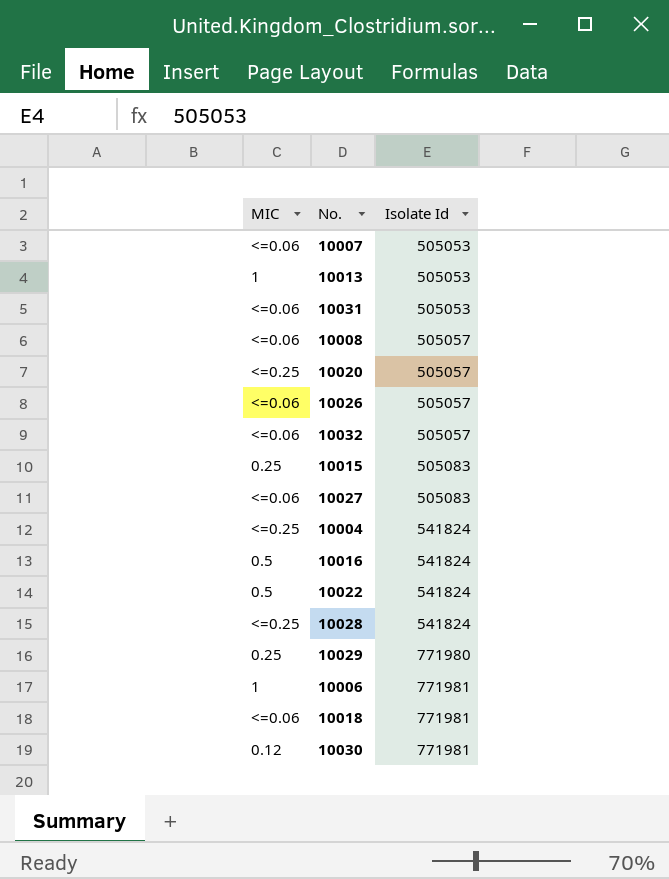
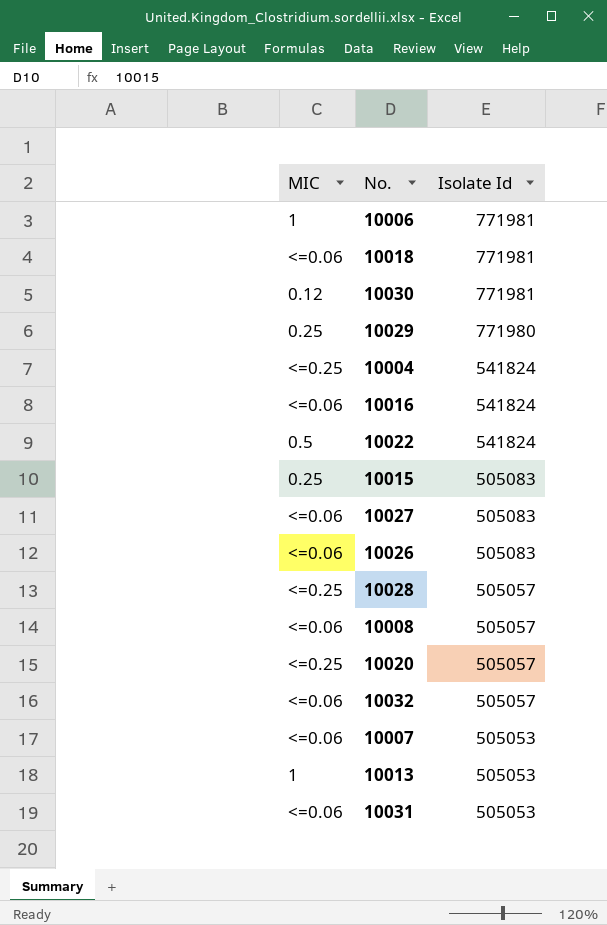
row order: Isolate Id ascending -> Isolate Id descending
10016 | MIC: 0.5 -> <=0.06
10026 | Isolate Id: 505057 -> 505083
10028 | Isolate Id: 541824 -> 505057

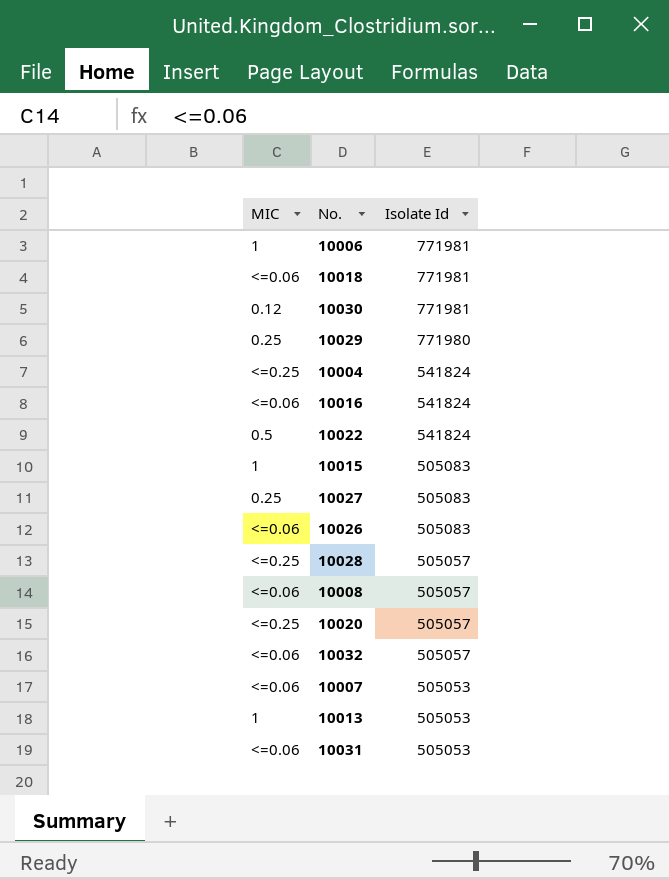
10015 | MIC: 0.25 -> 1
10027 | MIC: <=0.06 -> 0.25

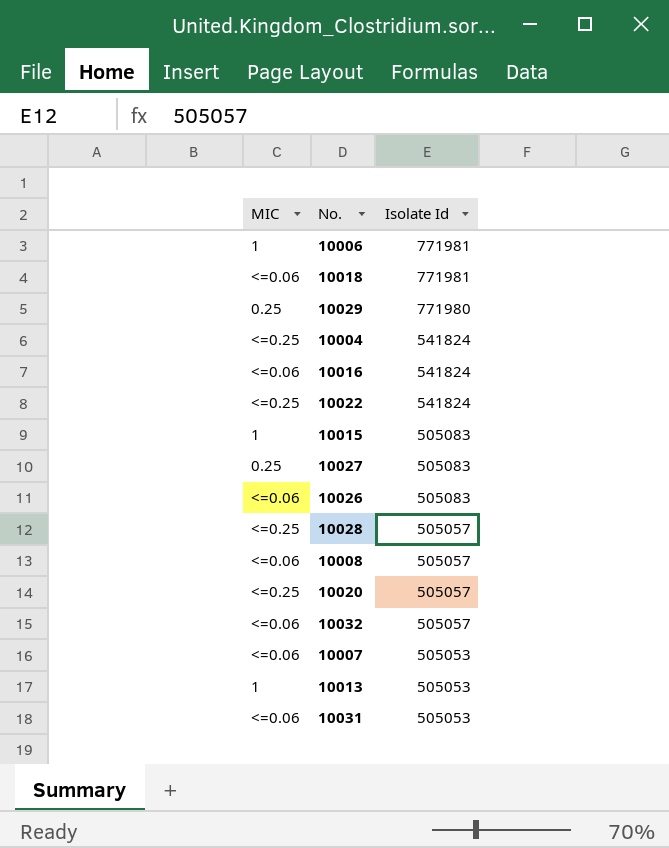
row 10030: 0.12 | 771981 -> none
10022 | MIC: 0.5 -> <=0.25

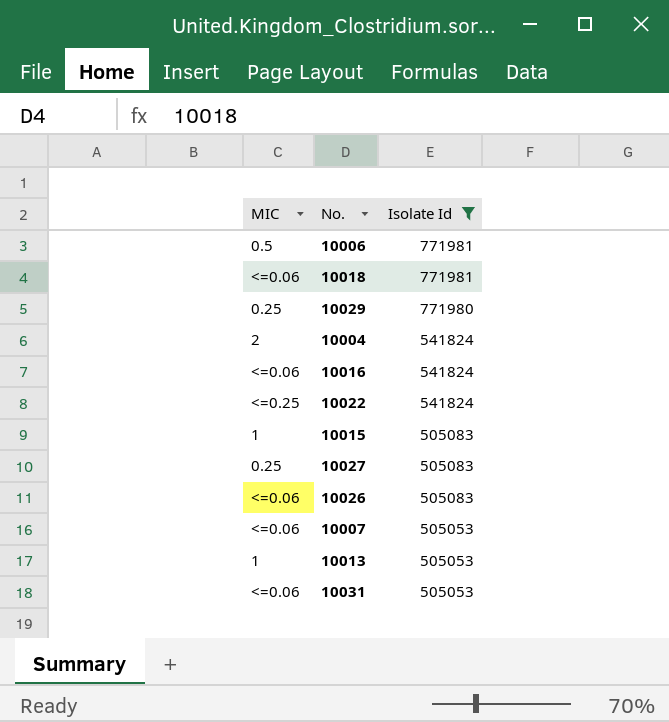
filter: none -> Isolate Id != 505057
10006 | MIC: 1 -> 0.5
10004 | MIC: <=0.25 -> 2

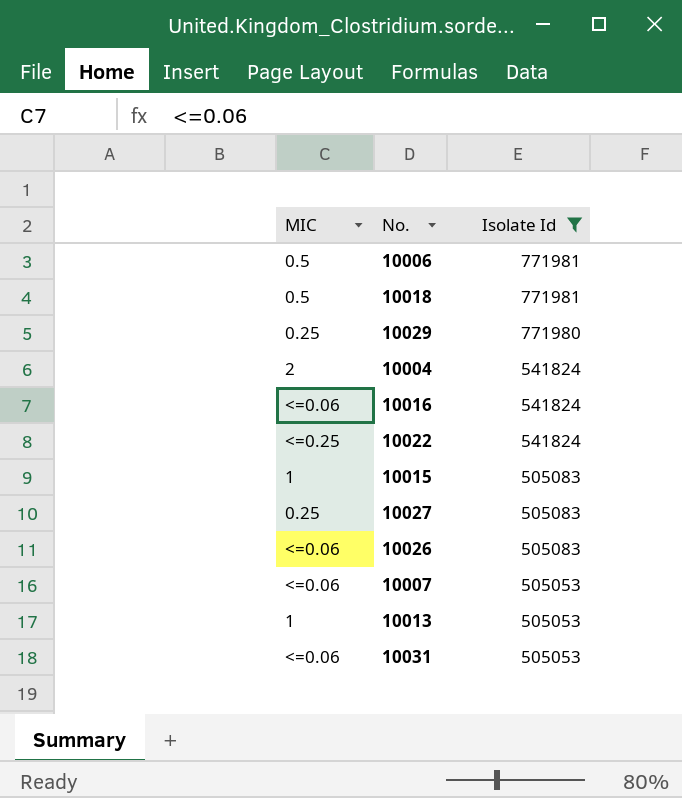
10018 | MIC: <=0.06 -> 0.5

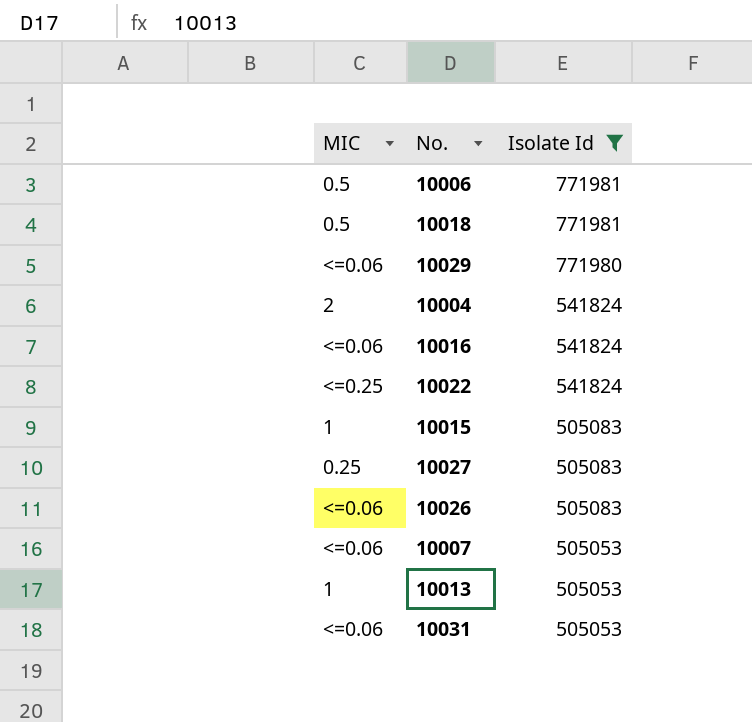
10029 | MIC: 0.25 -> <=0.06

